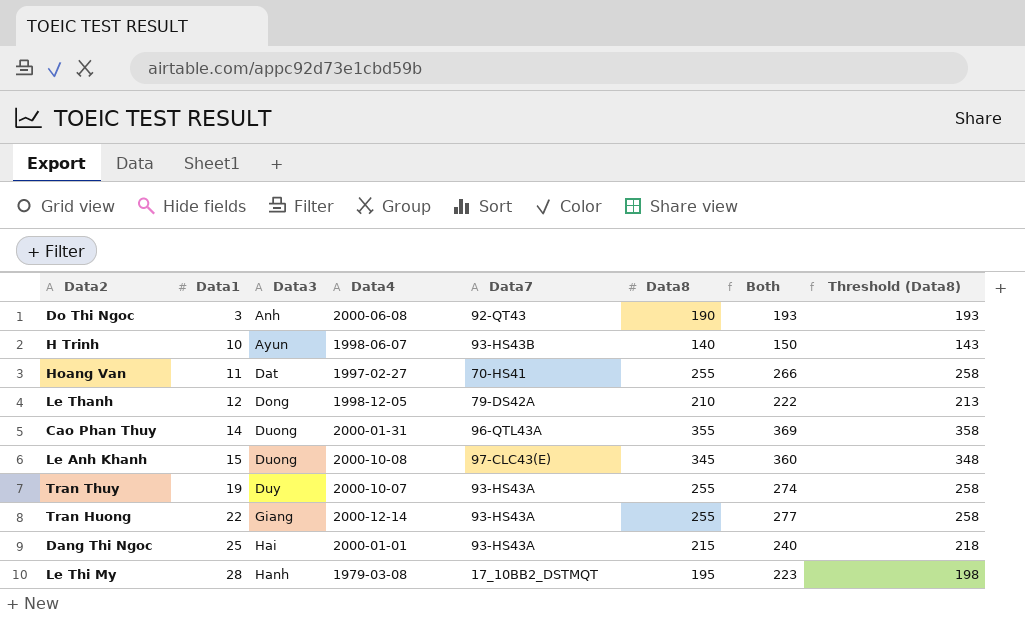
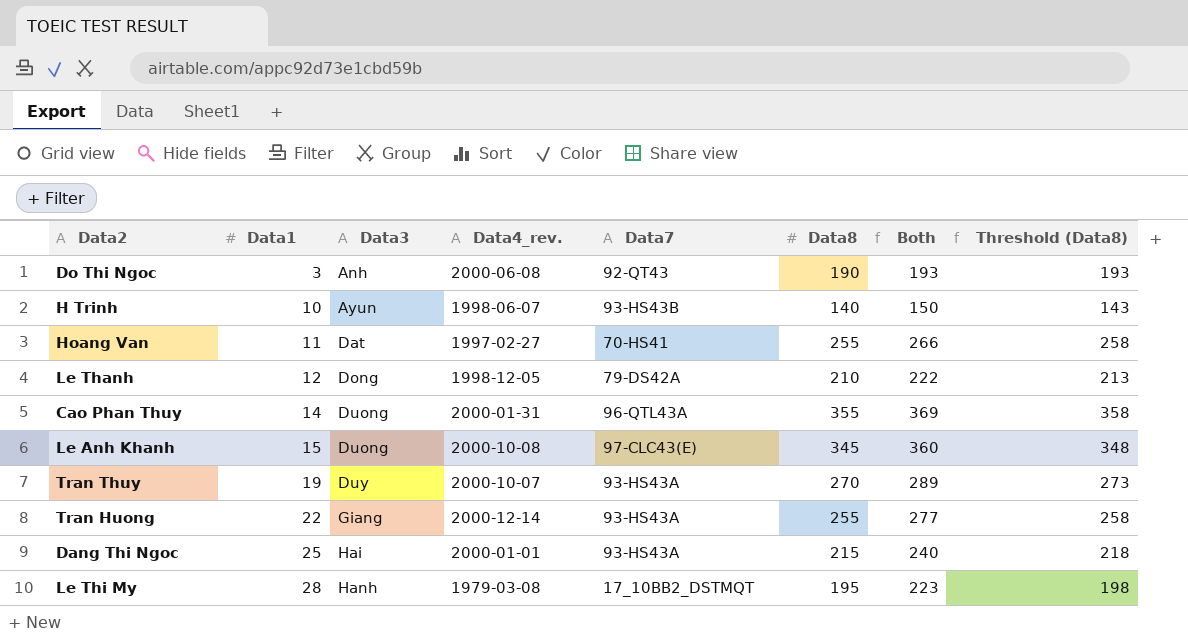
column name: Data4 -> Data4_rev.
Tran Thuy | Data8: 255 -> 270
Tran Thuy | Both: 274 -> 289
Tran Thuy | Threshold (Data8): 258 -> 273

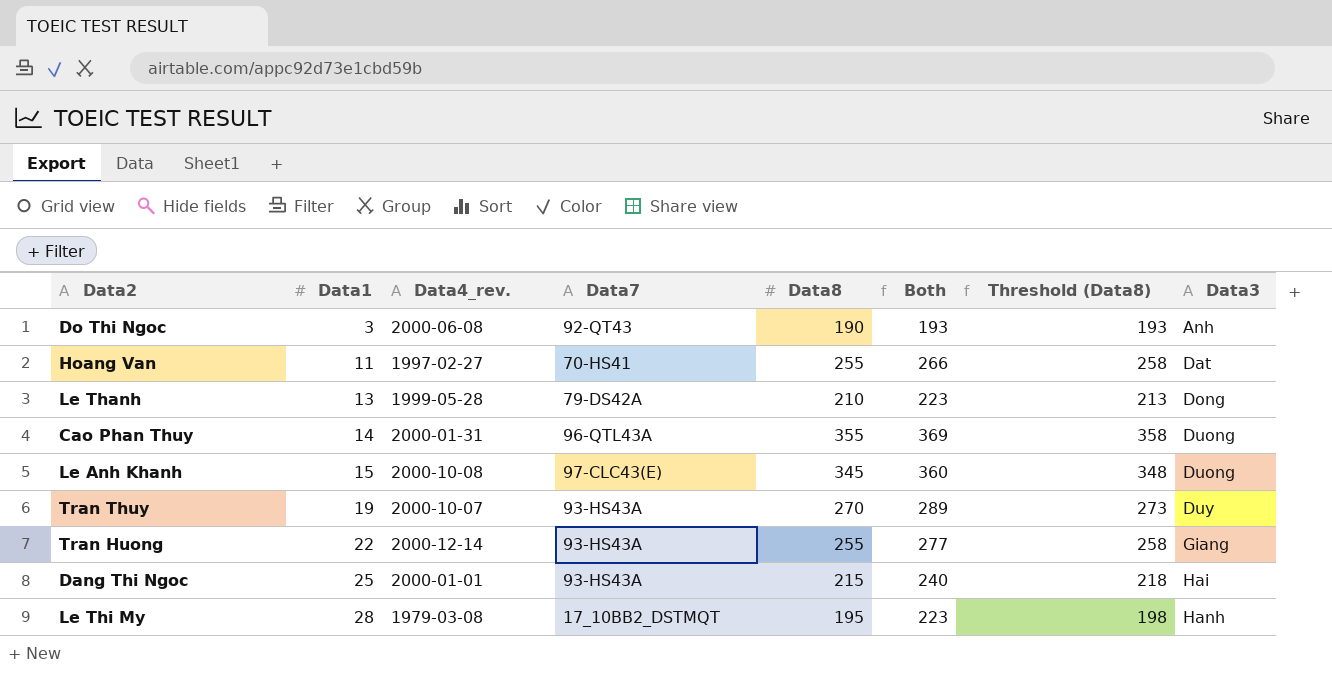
column Data3 | position: 3 -> 8
row H Trinh: 10 | Ayun | 1998-06-07 | 93-HS43B | 140 | 150 | 143 -> none
Le Thanh | Data1: 12 -> 13
Le Thanh | Data4_rev.: 1998-12-05 -> 1999-05-28
Le Thanh | Both: 222 -> 223

